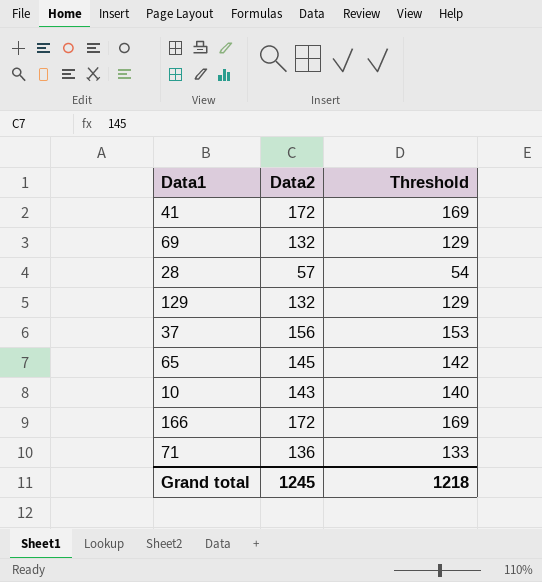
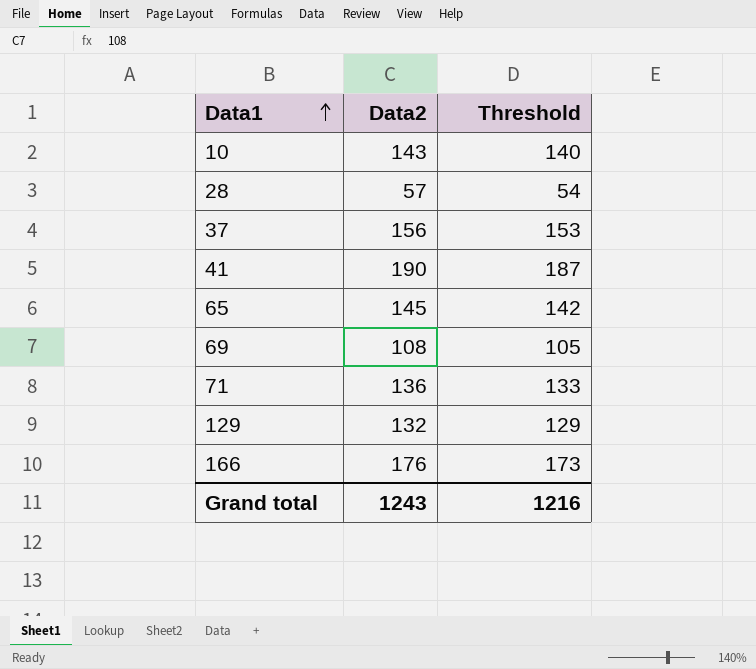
row order: none -> Data1 ascending
41 | Data2: 172 -> 190
41 | Threshold: 169 -> 187
69 | Data2: 132 -> 108
69 | Threshold: 129 -> 105
166 | Data2: 172 -> 176
166 | Threshold: 169 -> 173
Grand total | Data2: 1245 -> 1243
Grand total | Threshold: 1218 -> 1216

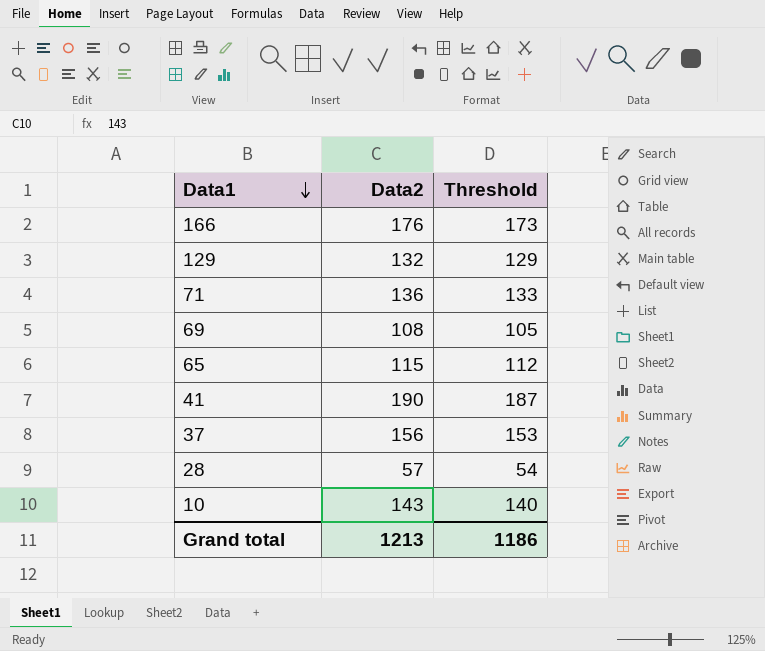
row order: Data1 ascending -> Data1 descending
65 | Data2: 145 -> 115
65 | Threshold: 142 -> 112
Grand total | Data2: 1243 -> 1213
Grand total | Threshold: 1216 -> 1186

